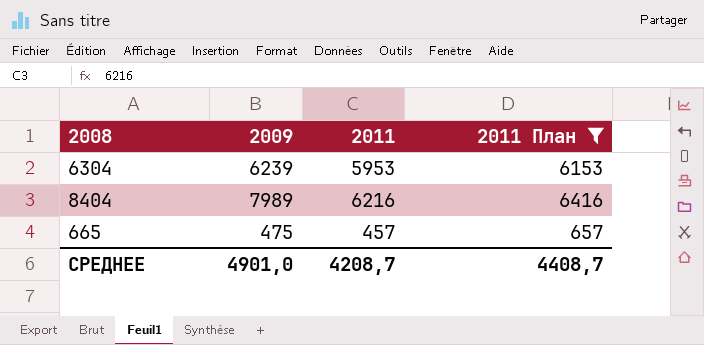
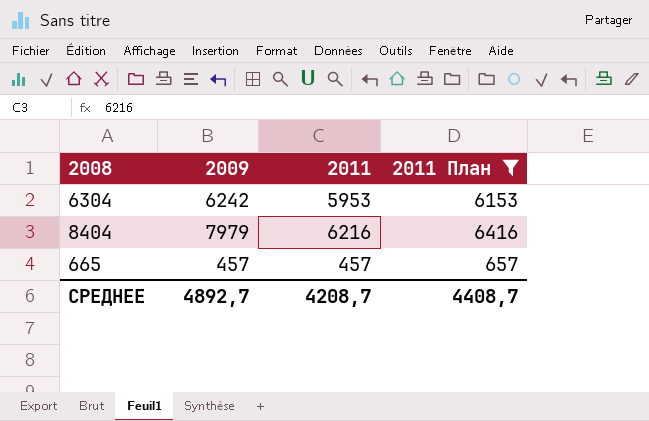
6304 | 2009: 6239 -> 6242
8404 | 2009: 7989 -> 7979
665 | 2009: 475 -> 457
СРЕДНЕЕ | 2009: 4901,0 -> 4892,7

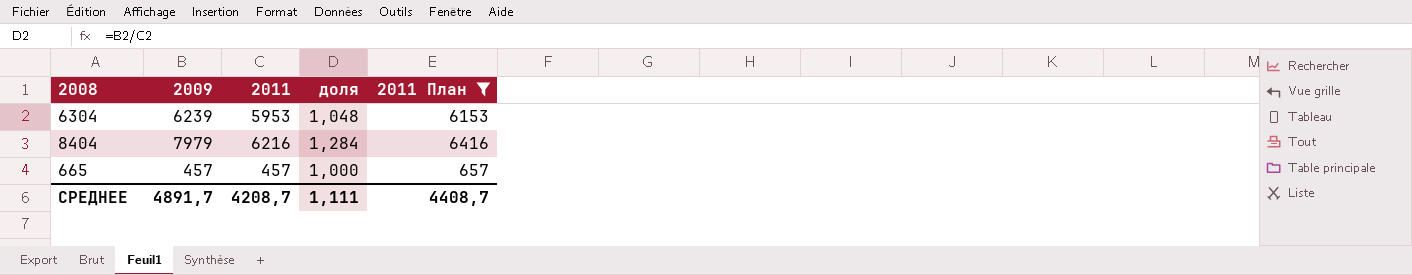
column доля | formula: none -> [2009] / [2011]
6304 | 2009: 6242 -> 6239
СРЕДНЕЕ | 2009: 4892,7 -> 4891,7

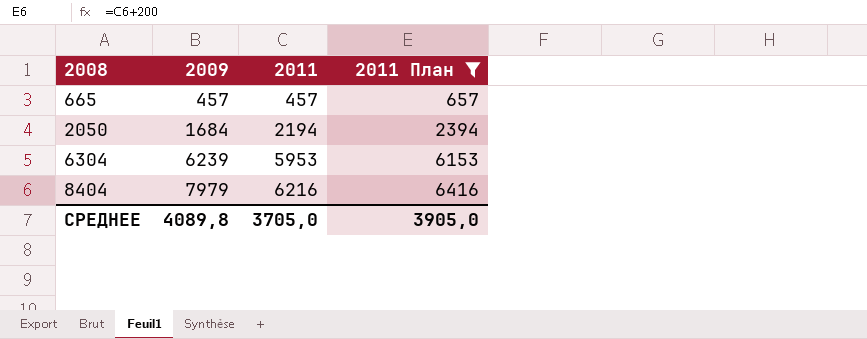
row order: none -> 2008 ascending
column доля | formula: [2009] / [2011] -> none
row 2050: none -> 1684 | 2194 | 2394
СРЕДНЕЕ | 2009: 4891,7 -> 4089,8
СРЕДНЕЕ | 2011: 4208,7 -> 3705,0
СРЕДНЕЕ | 2011 План: 4408,7 -> 3905,0

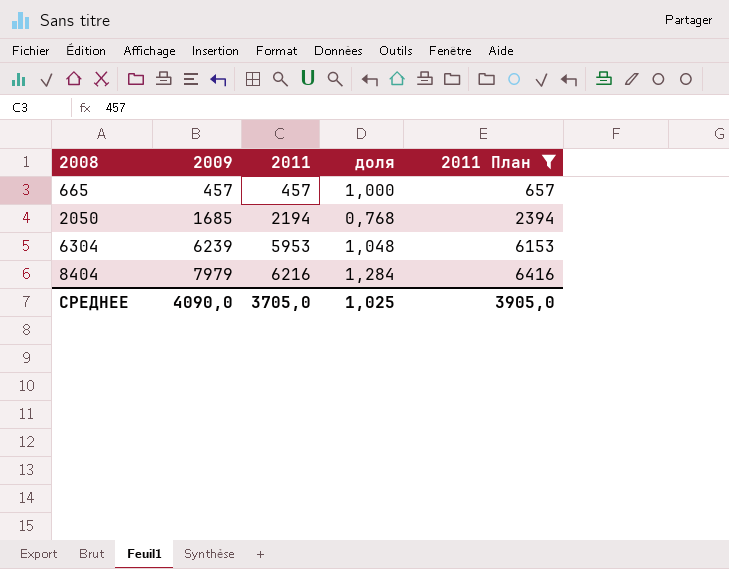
column доля | formula: none -> [2009] / [2011]
2050 | 2009: 1684 -> 1685
СРЕДНЕЕ | 2009: 4089,8 -> 4090,0

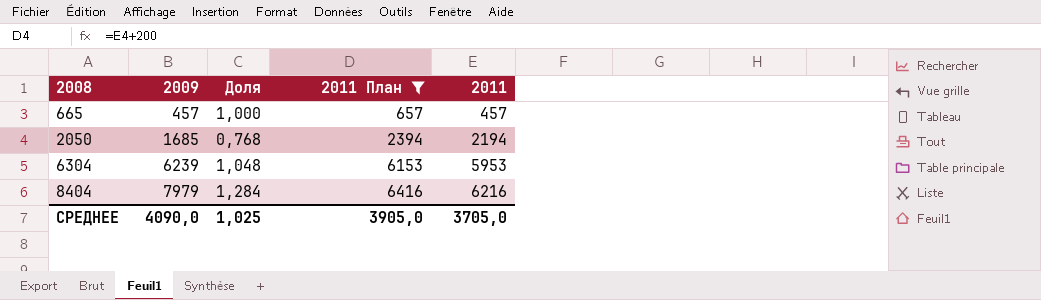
column name: доля -> Доля
column 2011 | position: 3 -> 5

